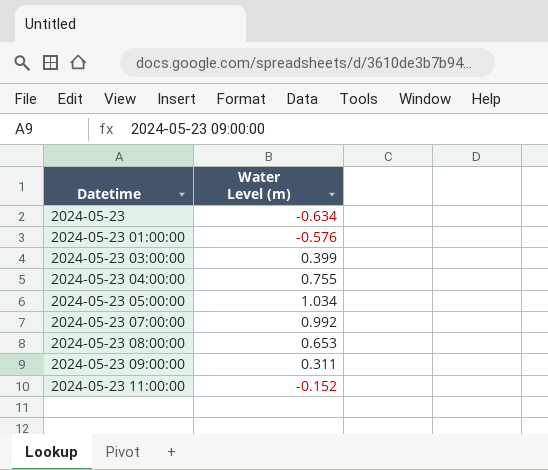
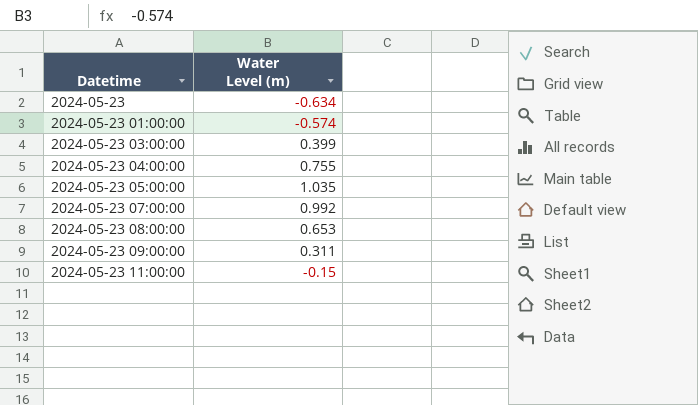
2024-05-23 01:00:00 | Water Level (m): -0.576 -> -0.574
2024-05-23 05:00:00 | Water Level (m): 1.034 -> 1.035
2024-05-23 11:00:00 | Water Level (m): -0.152 -> -0.15

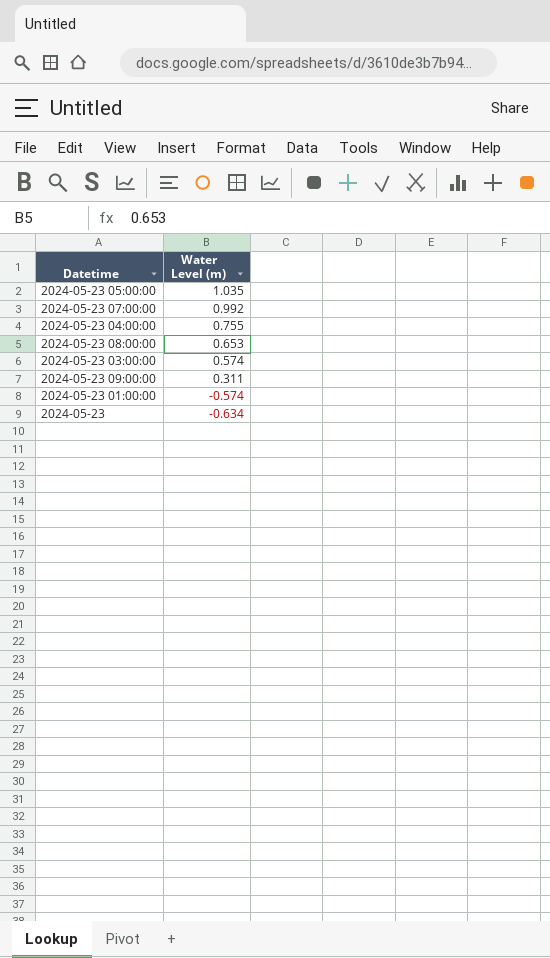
row order: Datetime ascending -> Water Level (m) descending
row 2024-05-23 11:00:00: -0.15 -> none
2024-05-23 03:00:00 | Water Level (m): 0.399 -> 0.574

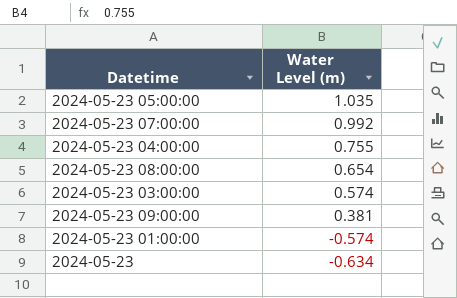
2024-05-23 08:00:00 | Water Level (m): 0.653 -> 0.654
2024-05-23 09:00:00 | Water Level (m): 0.311 -> 0.381

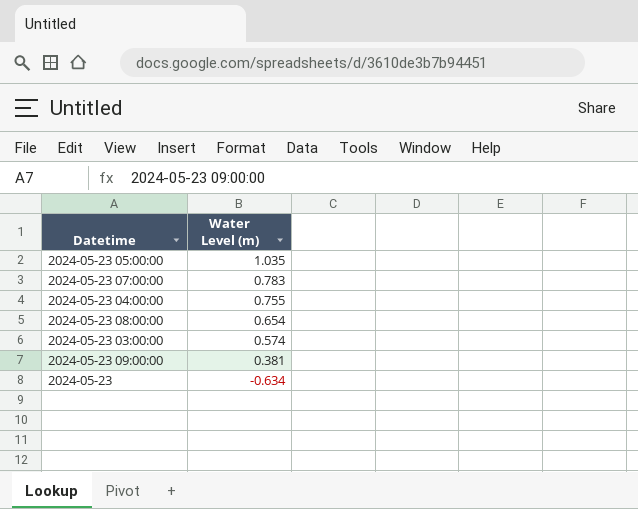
row 2024-05-23 01:00:00: -0.574 -> none
2024-05-23 07:00:00 | Water Level (m): 0.992 -> 0.783

